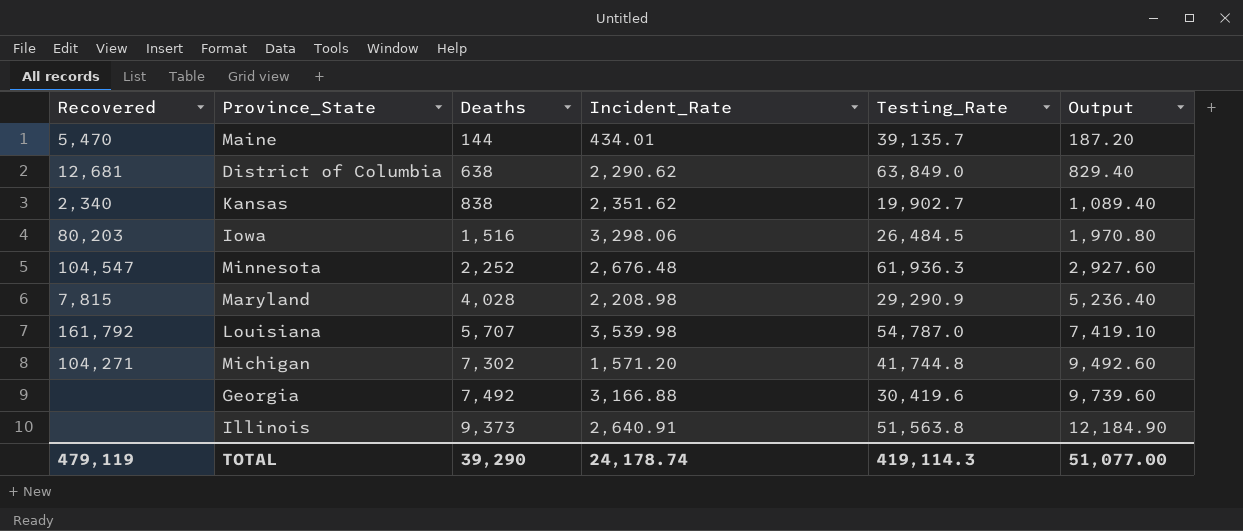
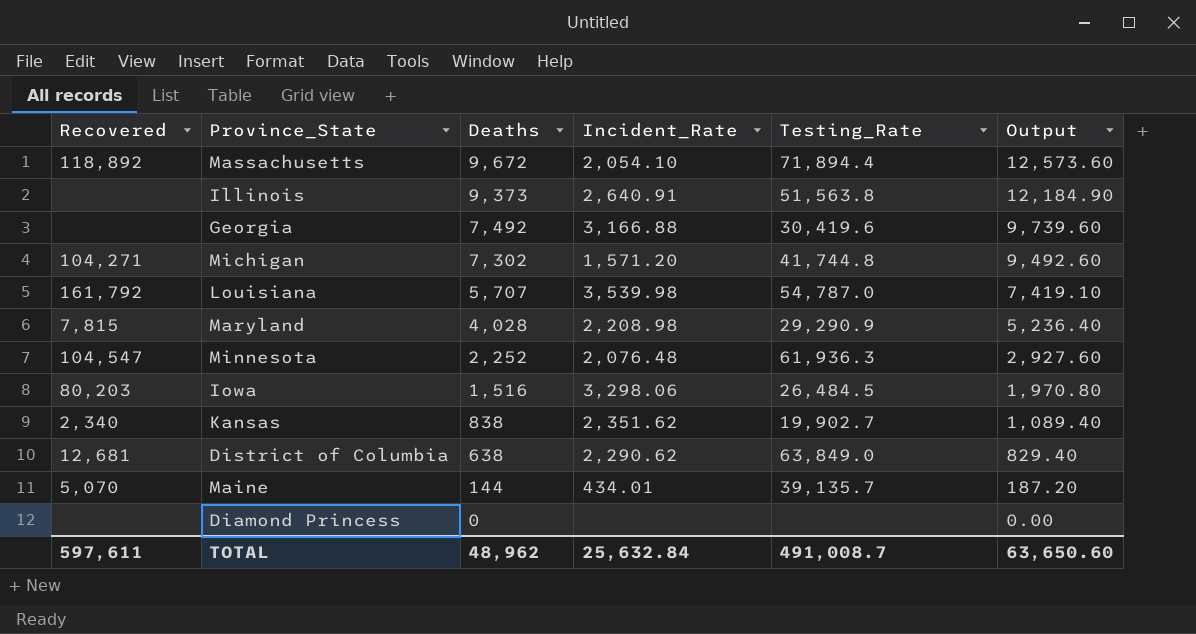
row order: Deaths ascending -> Deaths descending
row Massachusetts: none -> 118,892 | 9,672 | 2,054.10 | 71,894.4 | 12,573.60
Minnesota | Incident_Rate: 2,676.48 -> 2,076.48
Maine | Recovered: 5,470 -> 5,070
row Diamond Princess: none -> none | 0 | none | none | 0.00
TOTAL | Recovered: 479,119 -> 597,611
TOTAL | Deaths: 39,290 -> 48,962
TOTAL | Incident_Rate: 24,178.74 -> 25,632.84
TOTAL | Testing_Rate: 419,114.3 -> 491,008.7
TOTAL | Output: 51,077.00 -> 63,650.60

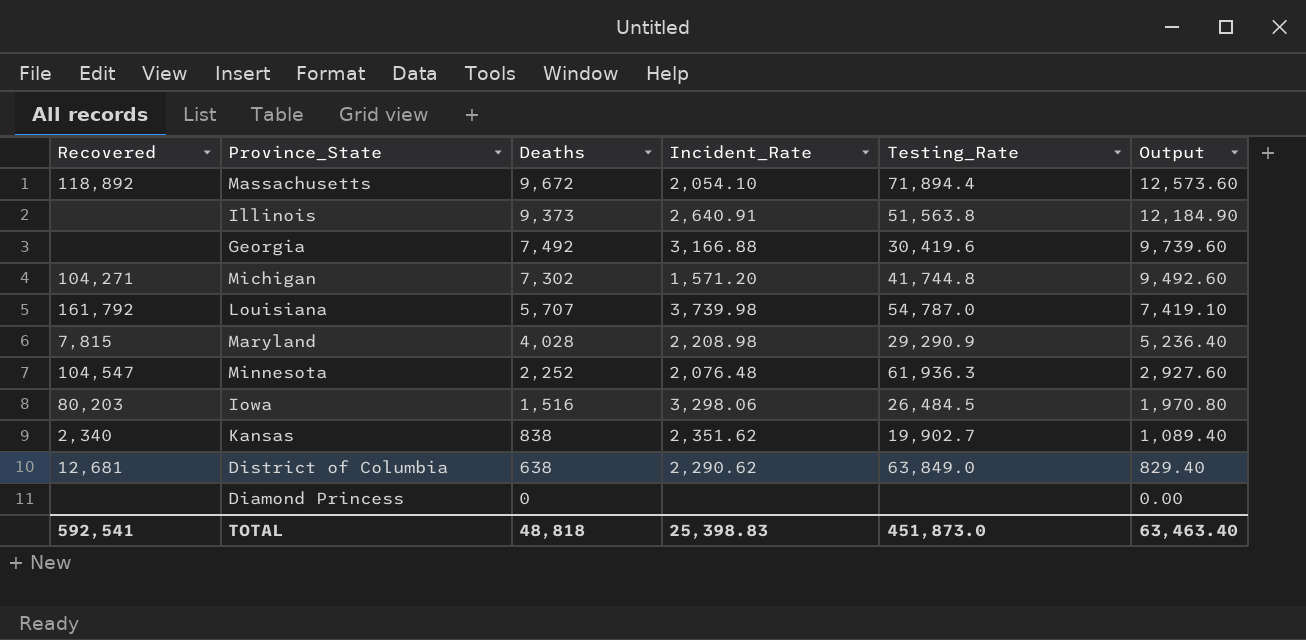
row Maine: 5,070 | 144 | 434.01 | 39,135.7 | 187.20 -> none
Louisiana | Incident_Rate: 3,539.98 -> 3,739.98
TOTAL | Recovered: 597,611 -> 592,541
TOTAL | Deaths: 48,962 -> 48,818
TOTAL | Incident_Rate: 25,632.84 -> 25,398.83
TOTAL | Testing_Rate: 491,008.7 -> 451,873.0
TOTAL | Output: 63,650.60 -> 63,463.40

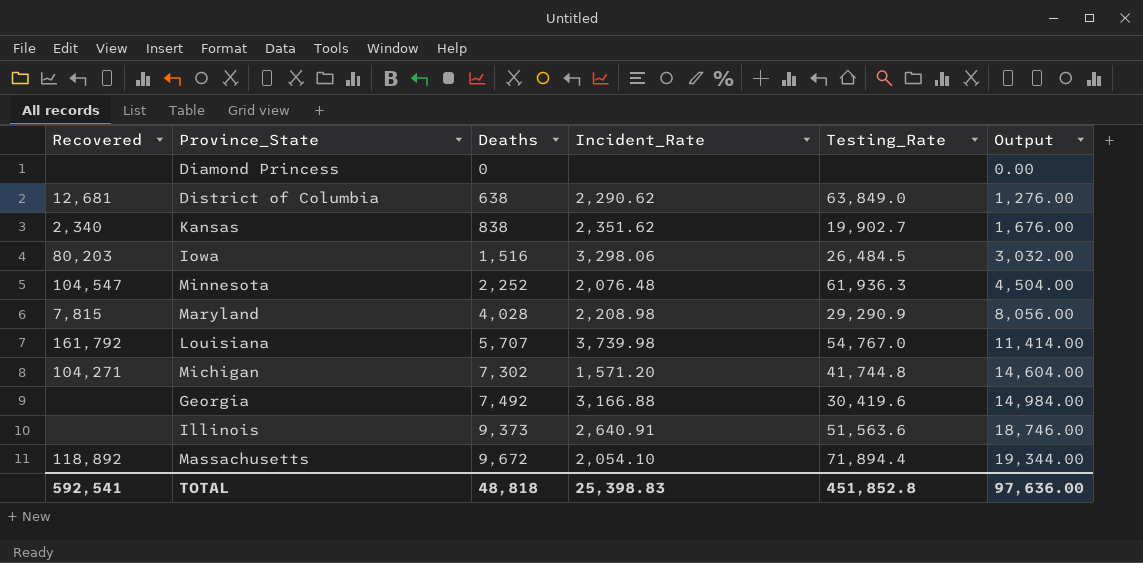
row order: Deaths descending -> Deaths ascending
column Output | formula: [Deaths] * 1.3 -> [Deaths] * 2
Louisiana | Testing_Rate: 54,787.0 -> 54,767.0
Illinois | Testing_Rate: 51,563.8 -> 51,563.6
TOTAL | Testing_Rate: 451,873.0 -> 451,852.8
TOTAL | Output: 63,463.40 -> 97,636.00

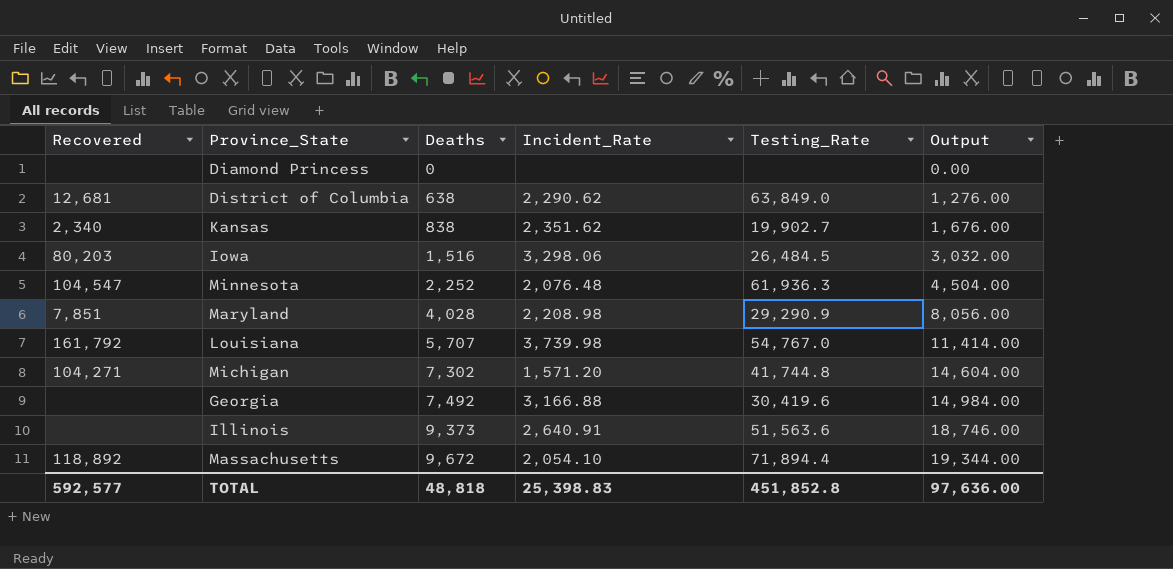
Maryland | Recovered: 7,815 -> 7,851
TOTAL | Recovered: 592,541 -> 592,577

